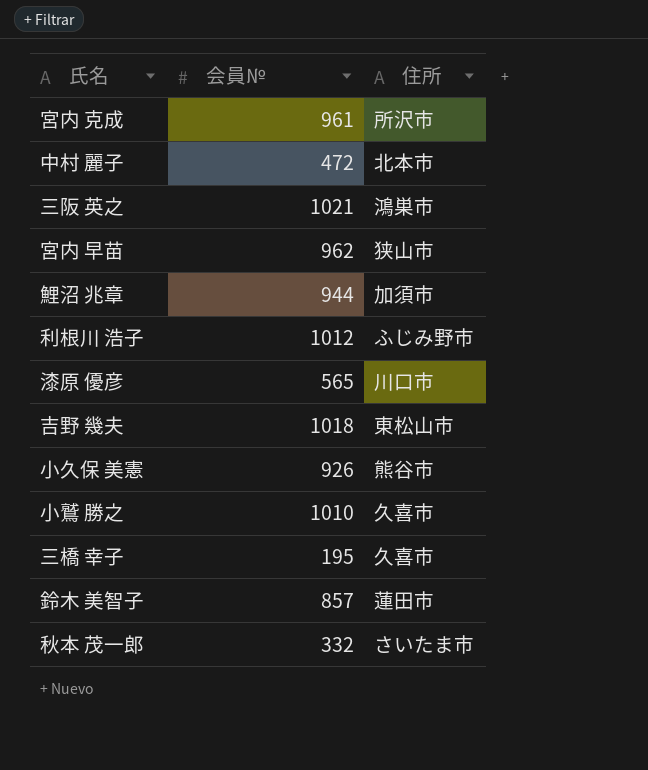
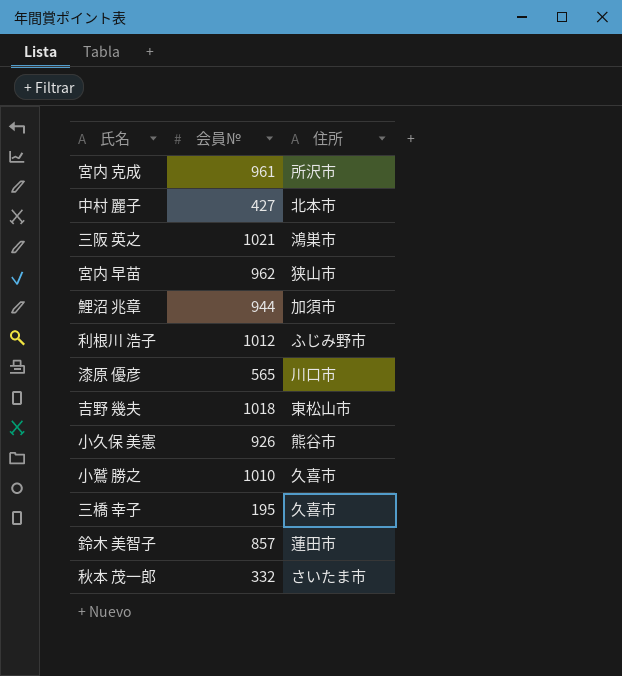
中村 麗子 | 会員№: 472 -> 427

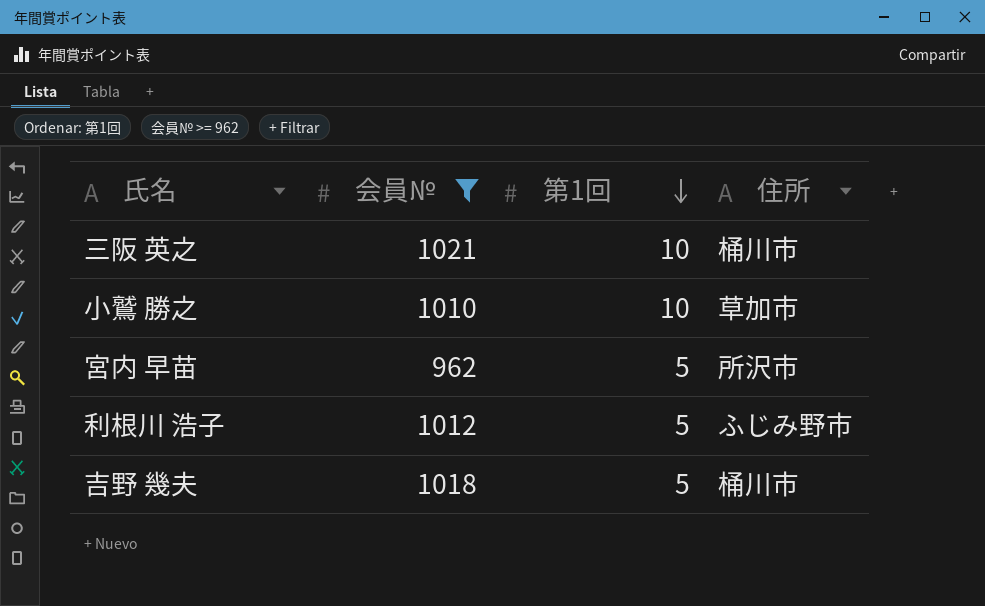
filter: none -> 会員№ >= 962
row order: none -> 第1回 descending
column 第1回 | position: none -> 3
三阪 英之 | 住所: 鴻巣市 -> 桶川市
小鷲 勝之 | 住所: 久喜市 -> 草加市
宮内 早苗 | 住所: 狭山市 -> 所沢市
吉野 幾夫 | 住所: 東松山市 -> 桶川市

